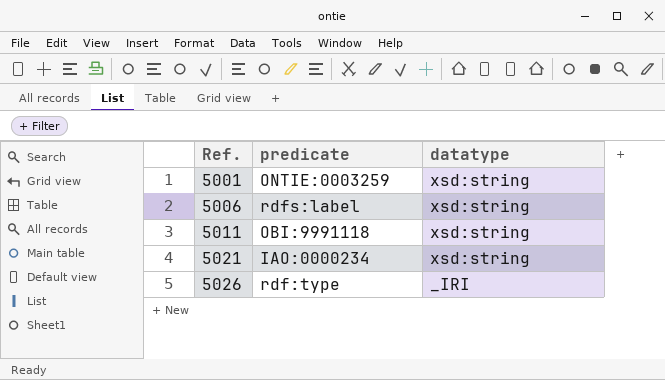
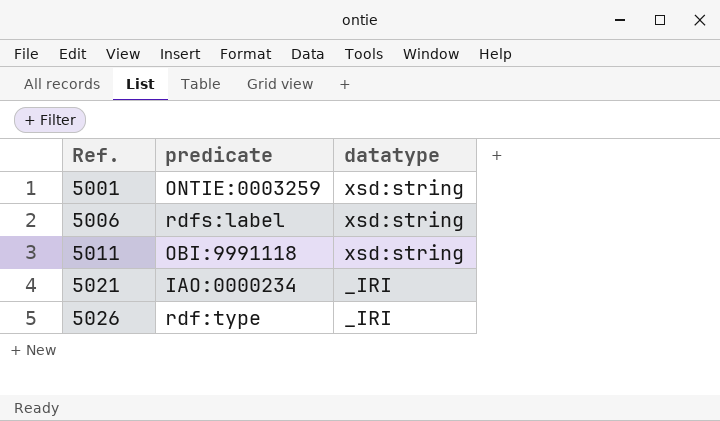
5021 | datatype: xsd:string -> _IRI

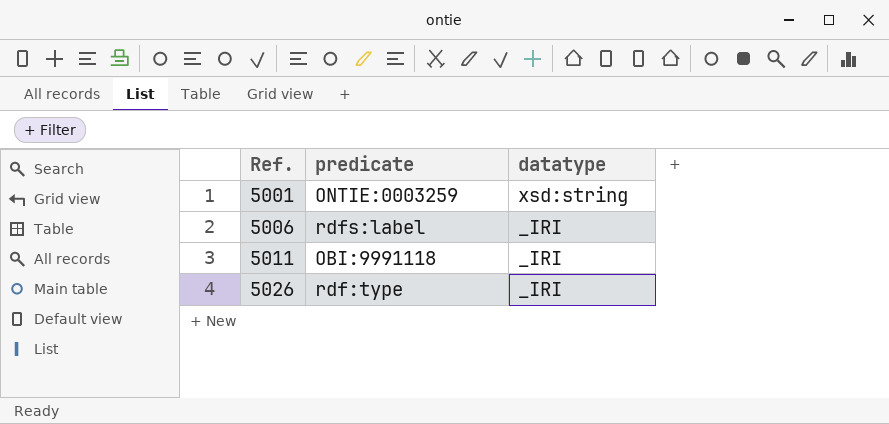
row 5021: IAO:0000234 | _IRI -> none
5006 | datatype: xsd:string -> _IRI
5011 | datatype: xsd:string -> _IRI

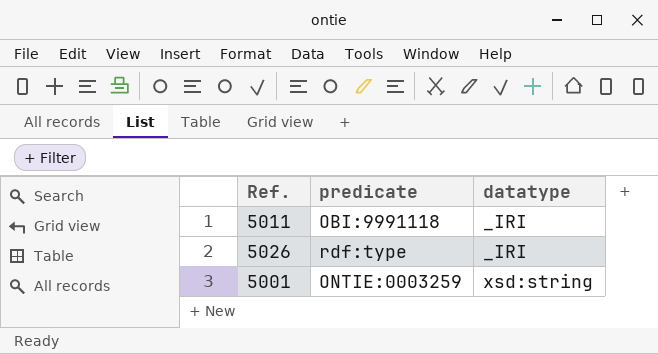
row order: Ref. ascending -> datatype ascending
row 5006: rdfs:label | _IRI -> none

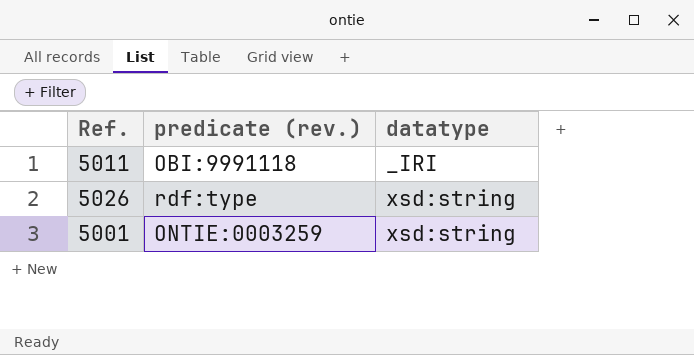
column name: predicate -> predicate (rev.)
5026 | datatype: _IRI -> xsd:string

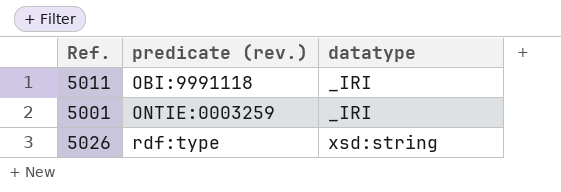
row order: datatype ascending -> predicate (rev.) ascending
5001 | datatype: xsd:string -> _IRI

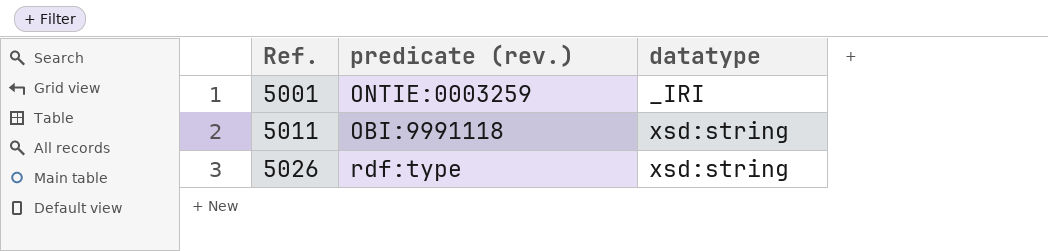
row order: predicate (rev.) ascending -> Ref. ascending
5011 | datatype: _IRI -> xsd:string

